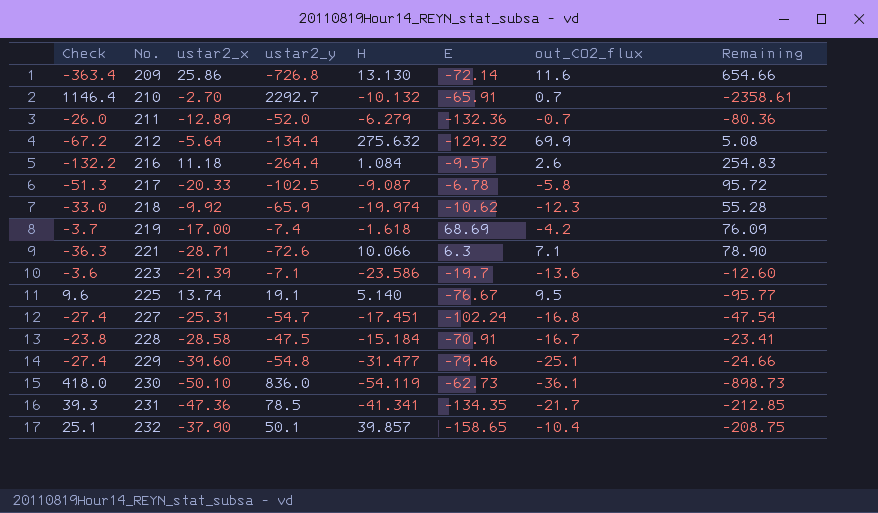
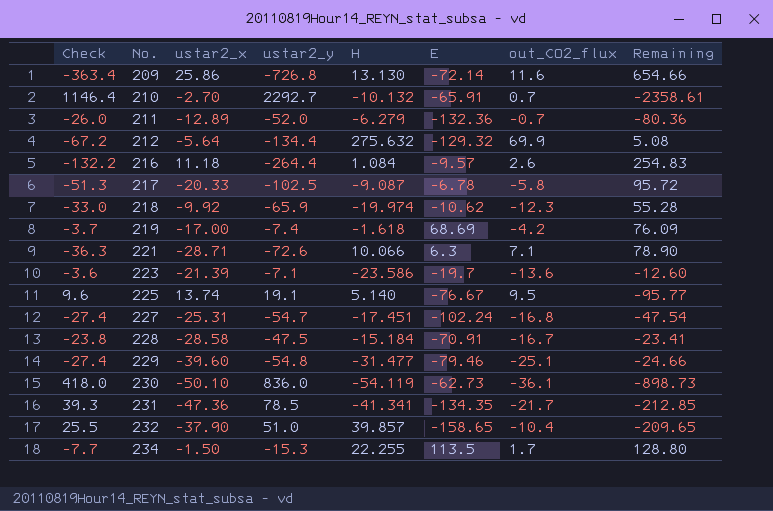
232 | Check: 25.1 -> 25.5
232 | ustar2_y: 50.1 -> 51.0
232 | Remaining: -208.75 -> -209.65
row 234: none -> -7.7 | -1.50 | -15.3 | 22.255 | 113.5 | 1.7 | 128.80

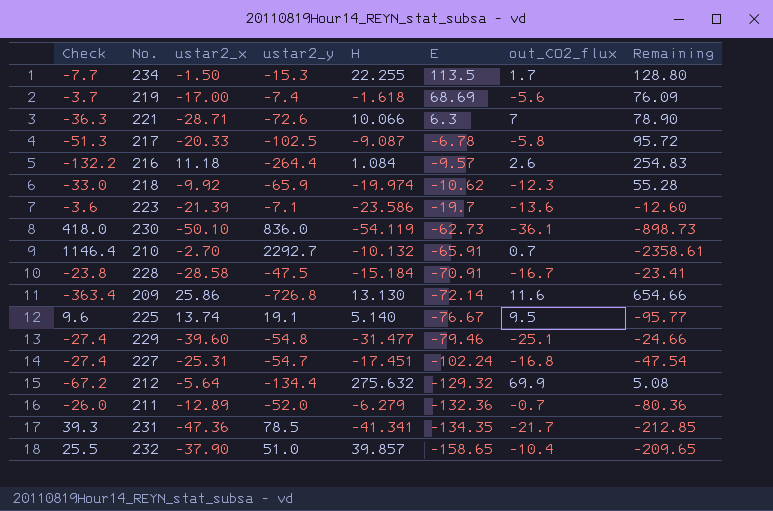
row order: No. ascending -> E descending
219 | out_CO2_flux: -4.2 -> -5.6
221 | out_CO2_flux: 7.1 -> 7

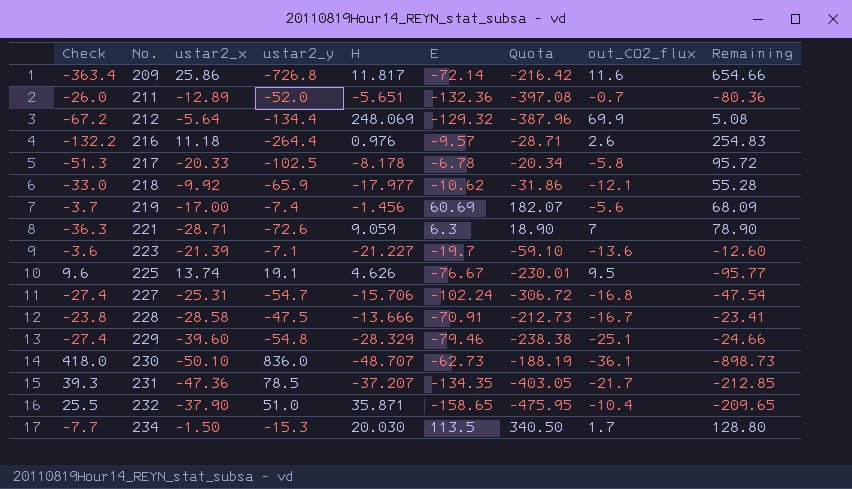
row order: E descending -> No. ascending
column Quota | formula: none -> [E] * 3
row 210: 1146.4 | -2.70 | 2292.7 | -10.132 | -65.91 | 0.7 | -2358.61 -> none
209 | H: 13.130 -> 11.817
211 | H: -6.279 -> -5.651
212 | H: 275.632 -> 248.069
216 | H: 1.084 -> 0.976
217 | H: -9.087 -> -8.178
218 | H: -19.974 -> -17.977
218 | out_CO2_flux: -12.3 -> -12.1
219 | H: -1.618 -> -1.456
219 | E: 68.69 -> 60.69
219 | Remaining: 76.09 -> 68.09
221 | H: 10.066 -> 9.059
223 | H: -23.586 -> -21.227
225 | H: 5.140 -> 4.626
227 | H: -17.451 -> -15.706
228 | H: -15.184 -> -13.666
229 | H: -31.477 -> -28.329
230 | H: -54.119 -> -48.707
231 | H: -41.341 -> -37.207
232 | H: 39.857 -> 35.871
234 | H: 22.255 -> 20.030

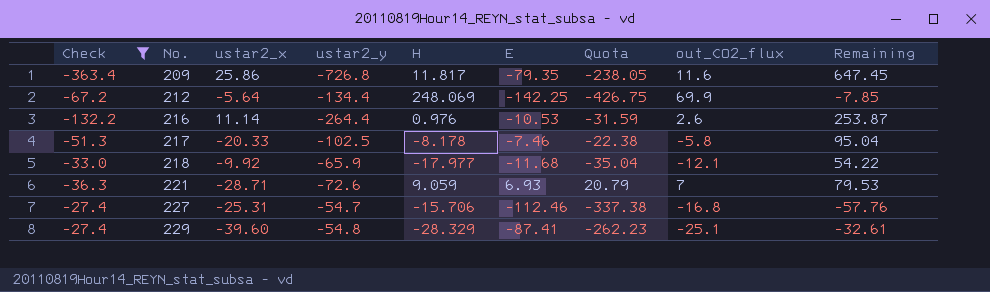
filter: none -> Check <= -27.4
209 | E: -72.14 -> -79.35
209 | Quota: -216.42 -> -238.05
209 | Remaining: 654.66 -> 647.45
212 | E: -129.32 -> -142.25
212 | Quota: -387.96 -> -426.75
212 | Remaining: 5.08 -> -7.85
216 | ustar2_x: 11.18 -> 11.14
216 | E: -9.57 -> -10.53
216 | Quota: -28.71 -> -31.59
216 | Remaining: 254.83 -> 253.87
217 | E: -6.78 -> -7.46
217 | Quota: -20.34 -> -22.38
217 | Remaining: 95.72 -> 95.04
218 | E: -10.62 -> -11.68
218 | Quota: -31.86 -> -35.04
218 | Remaining: 55.28 -> 54.22
221 | E: 6.3 -> 6.93
221 | Quota: 18.90 -> 20.79
221 | Remaining: 78.90 -> 79.53
227 | E: -102.24 -> -112.46
227 | Quota: -306.72 -> -337.38
227 | Remaining: -47.54 -> -57.76
229 | E: -79.46 -> -87.41
229 | Quota: -238.38 -> -262.23
229 | Remaining: -24.66 -> -32.61

